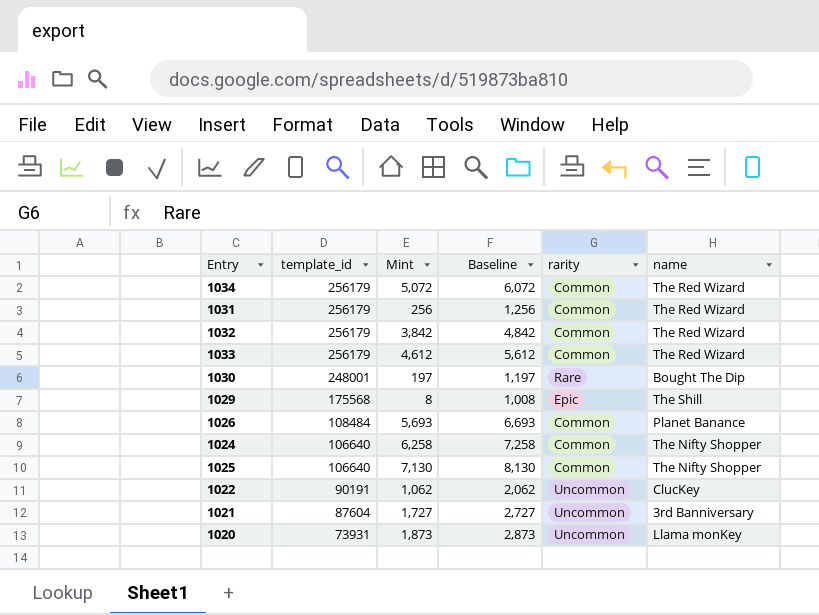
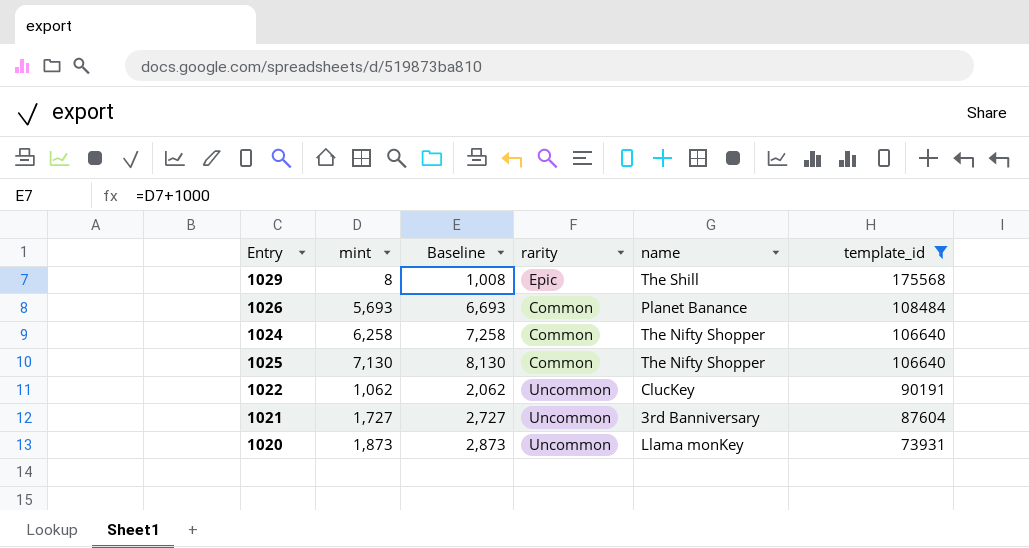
filter: none -> template_id <= 175568
column name: Mint -> mint
column template_id | position: 2 -> 6

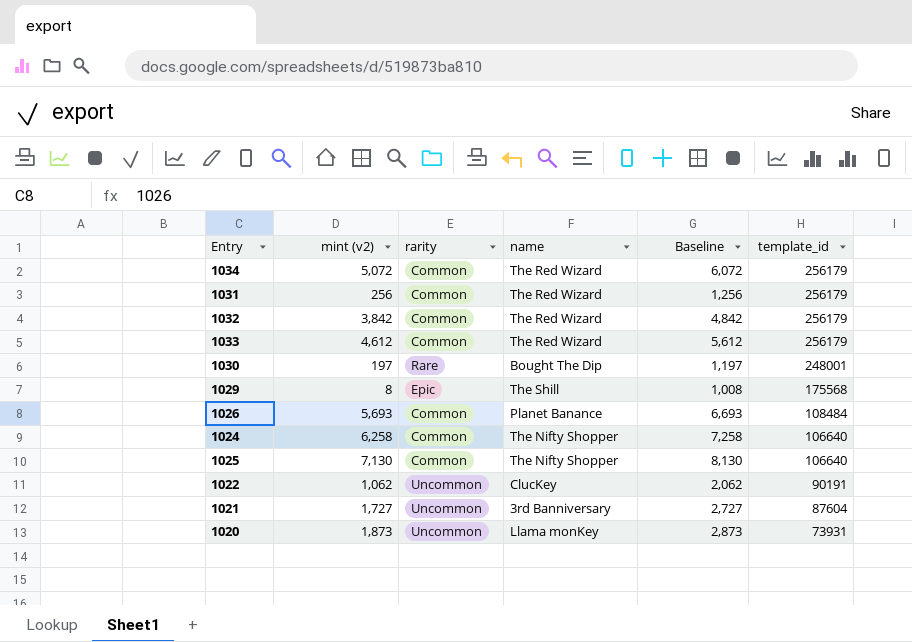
filter: template_id <= 175568 -> none
column name: mint -> mint (v2)
column Baseline | position: 3 -> 5

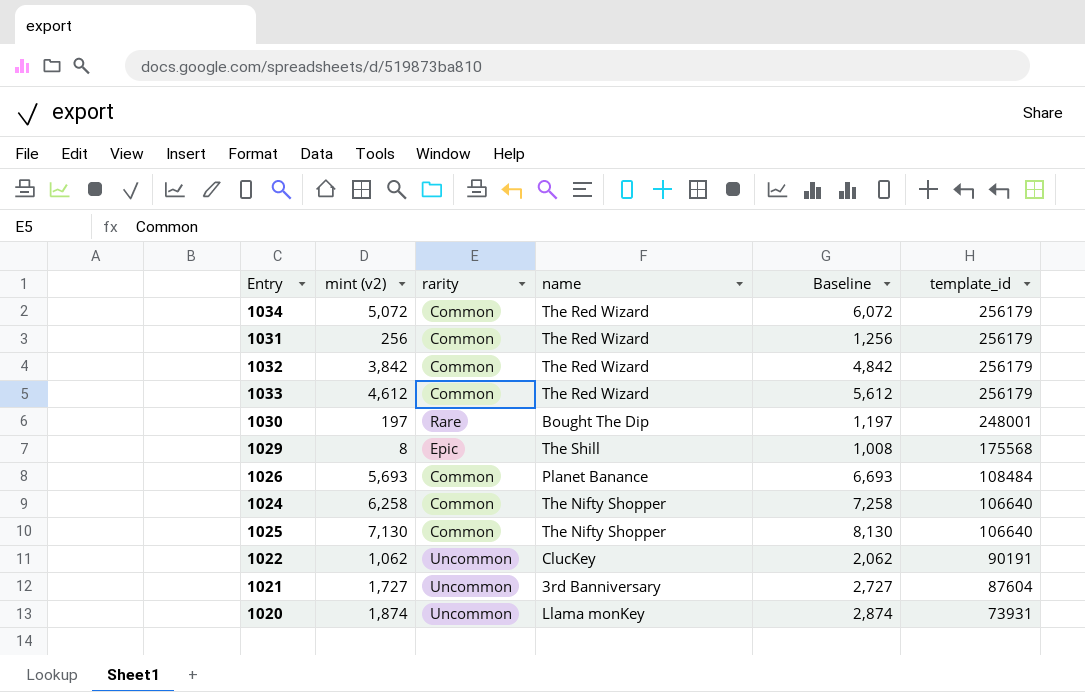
1020 | mint (v2): 1,873 -> 1,874
1020 | Baseline: 2,873 -> 2,874

